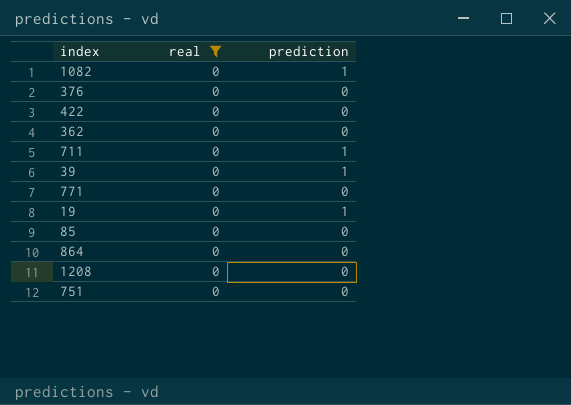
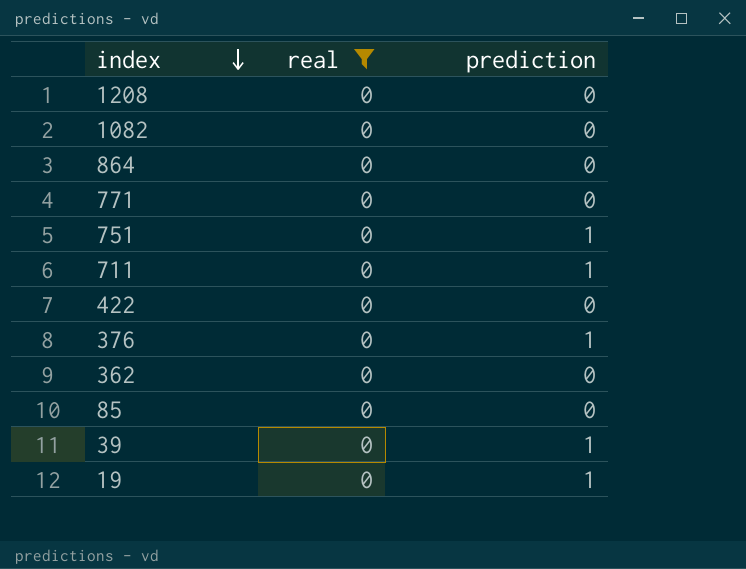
row order: none -> index descending
1082 | prediction: 1 -> 0
751 | prediction: 0 -> 1
376 | prediction: 0 -> 1

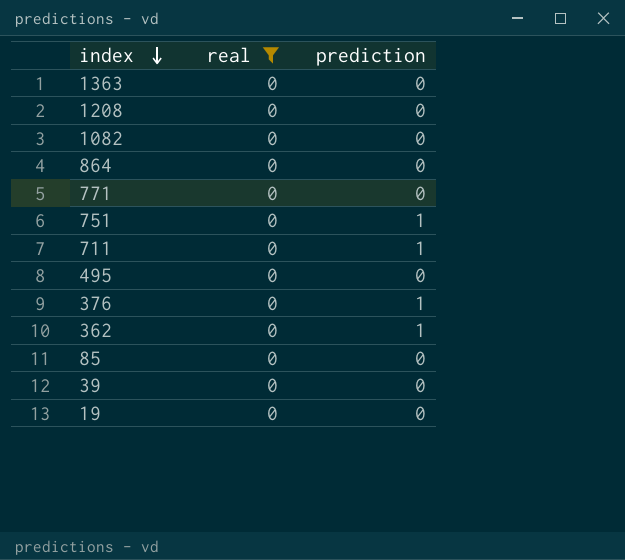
row 422: 0 | 0 -> none
row 1363: none -> 0 | 0
row 495: none -> 0 | 0
362 | prediction: 0 -> 1
39 | prediction: 1 -> 0
19 | prediction: 1 -> 0

